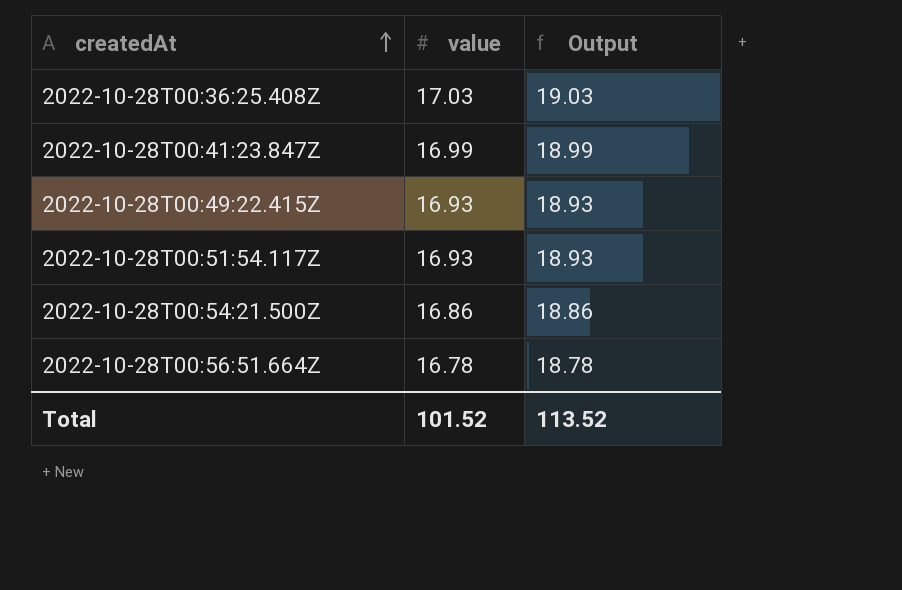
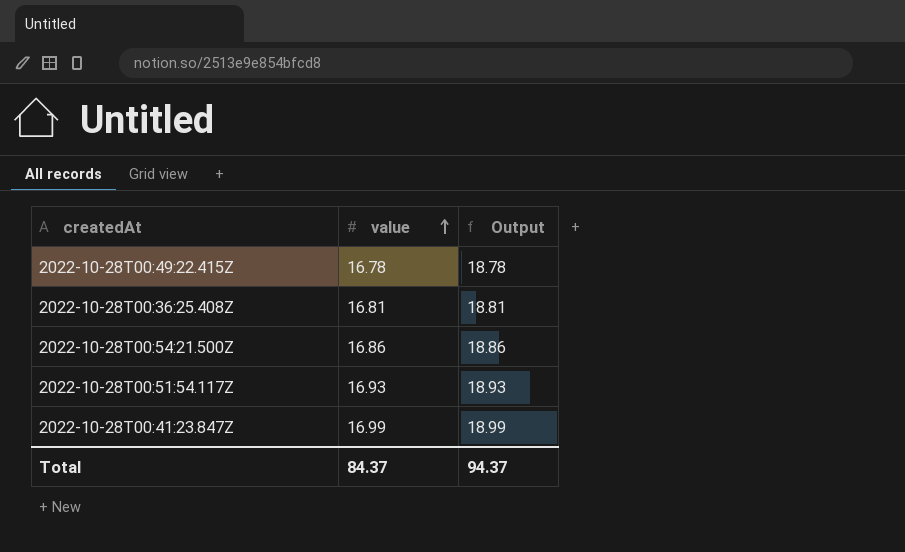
row order: createdAt ascending -> value ascending
row 2022-10-28T00:56:51.664Z: 16.78 | 18.78 -> none
2022-10-28T00:49:22.415Z | value: 16.93 -> 16.78
2022-10-28T00:49:22.415Z | Output: 18.93 -> 18.78
2022-10-28T00:36:25.408Z | value: 17.03 -> 16.81
2022-10-28T00:36:25.408Z | Output: 19.03 -> 18.81
Total | value: 101.52 -> 84.37
Total | Output: 113.52 -> 94.37

